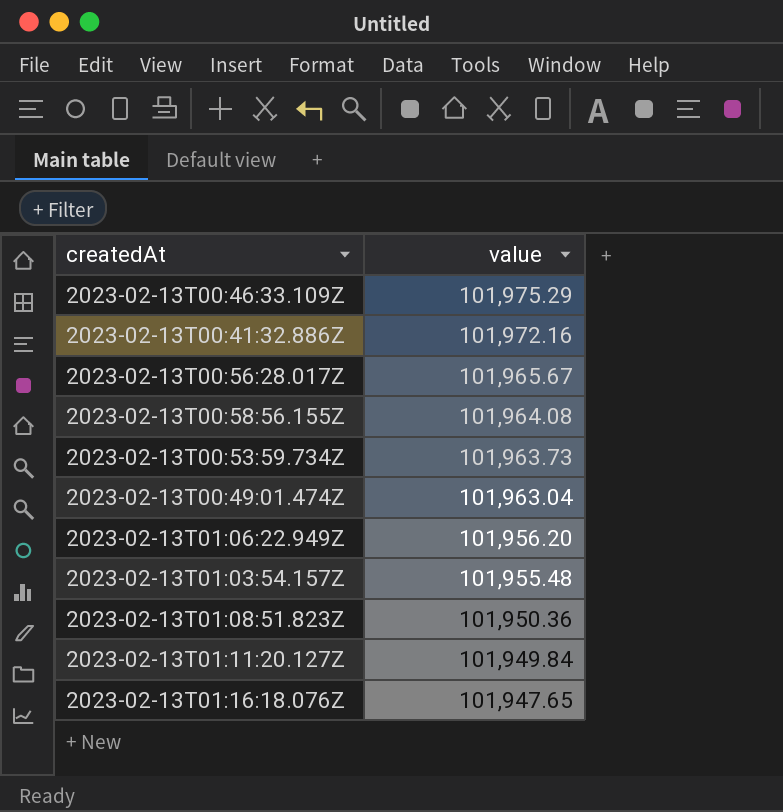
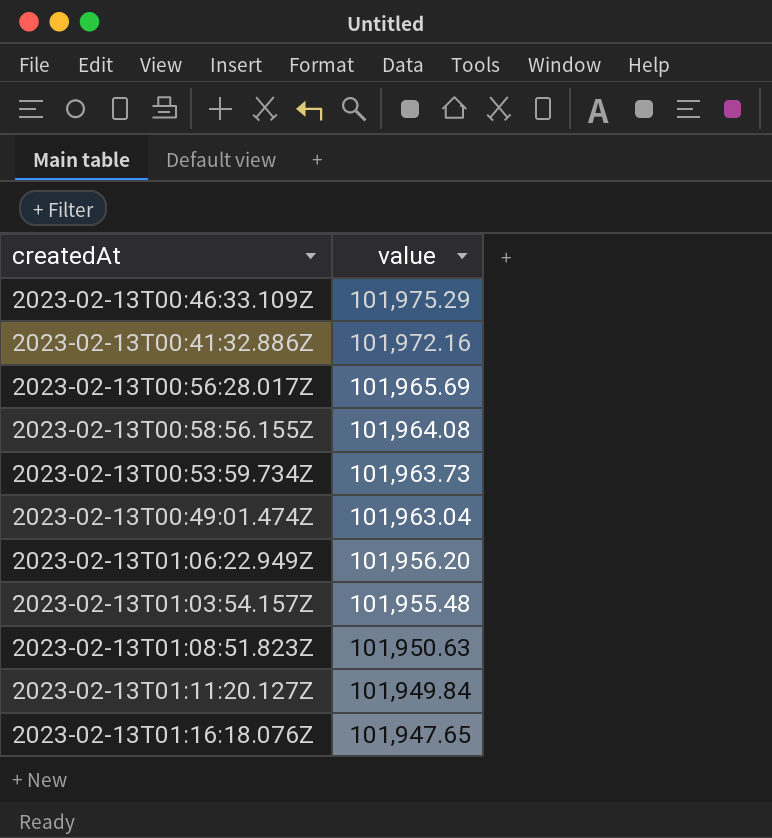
2023-02-13T00:56:28.017Z | value: 101,965.67 -> 101,965.69
2023-02-13T01:08:51.823Z | value: 101,950.36 -> 101,950.63

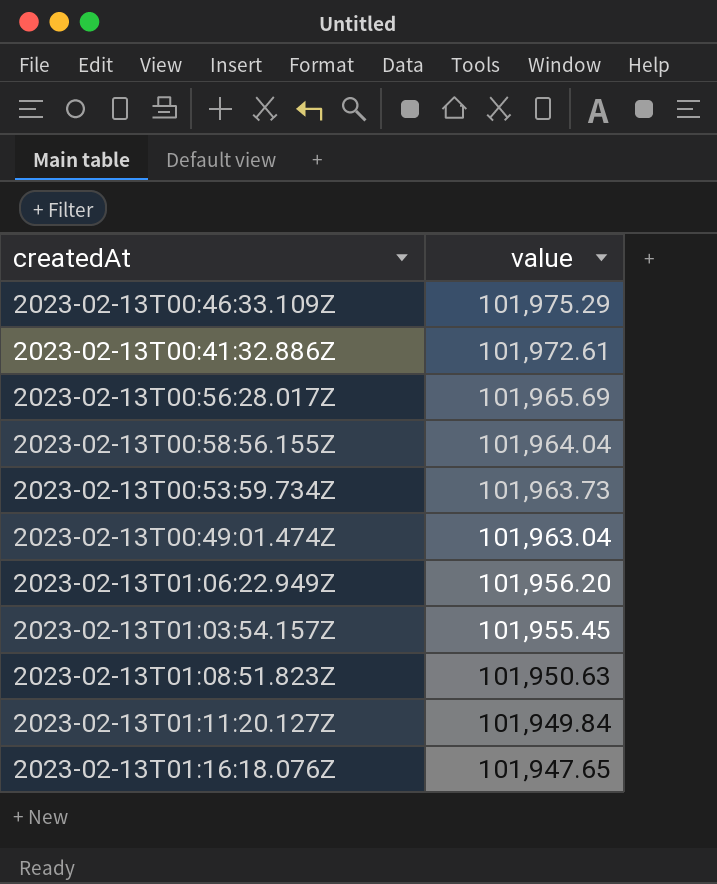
2023-02-13T00:41:32.886Z | value: 101,972.16 -> 101,972.61
2023-02-13T00:58:56.155Z | value: 101,964.08 -> 101,964.04
2023-02-13T01:03:54.157Z | value: 101,955.48 -> 101,955.45

